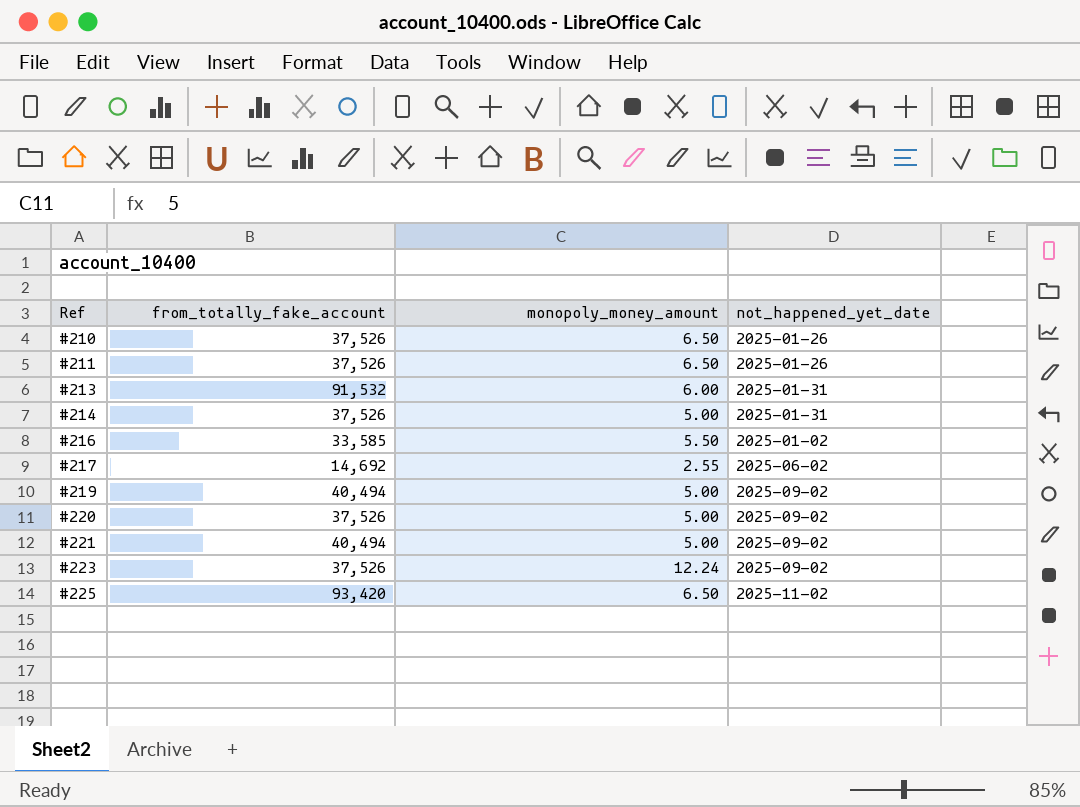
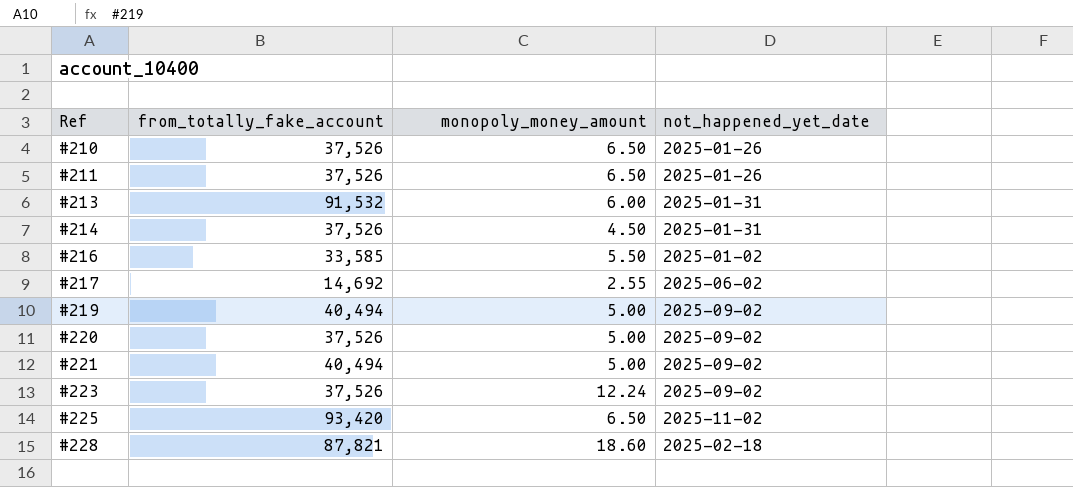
#214 | monopoly_money_amount: 5.00 -> 4.50
row #228: none -> 87,821 | 18.60 | 2025-02-18

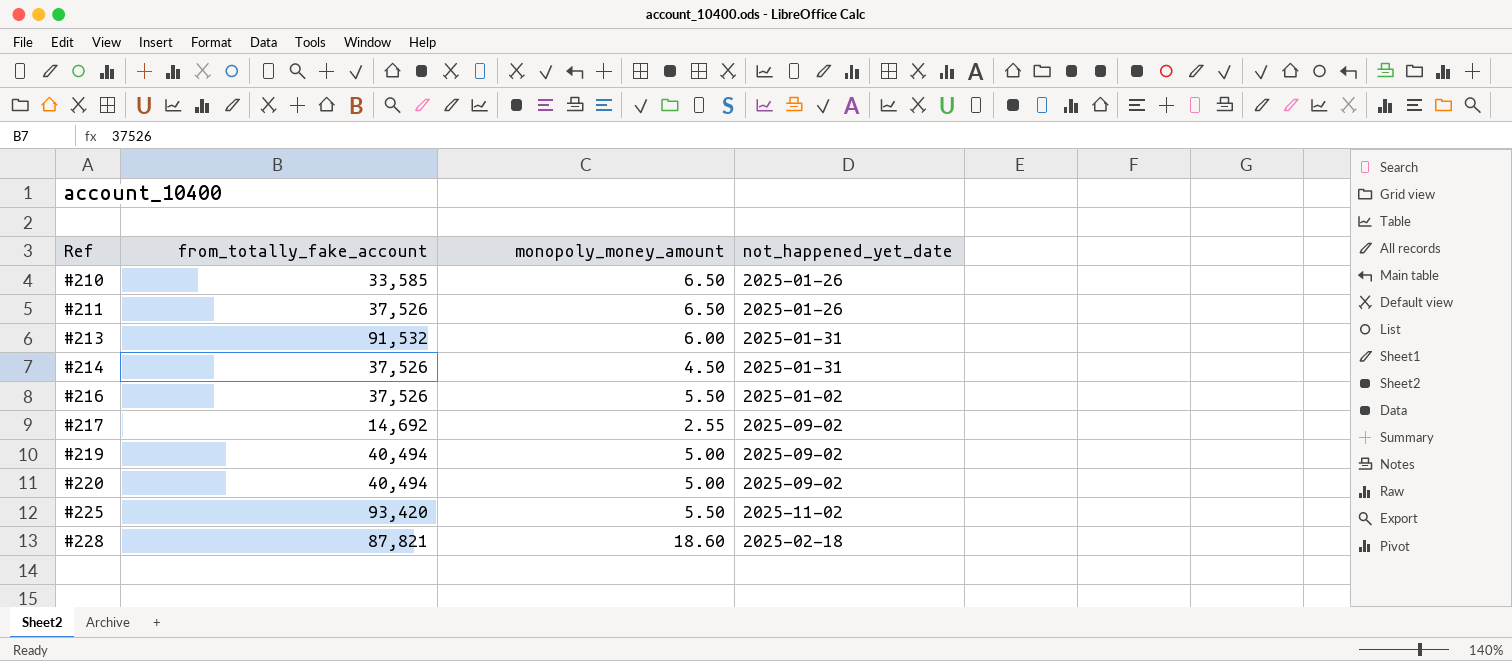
row #221: 40,494 | 5.00 | 2025-09-02 -> none
row #223: 37,526 | 12.24 | 2025-09-02 -> none
#210 | from_totally_fake_account: 37,526 -> 33,585
#216 | from_totally_fake_account: 33,585 -> 37,526
#217 | not_happened_yet_date: 2025-06-02 -> 2025-09-02
#220 | from_totally_fake_account: 37,526 -> 40,494
#225 | monopoly_money_amount: 6.50 -> 5.50

